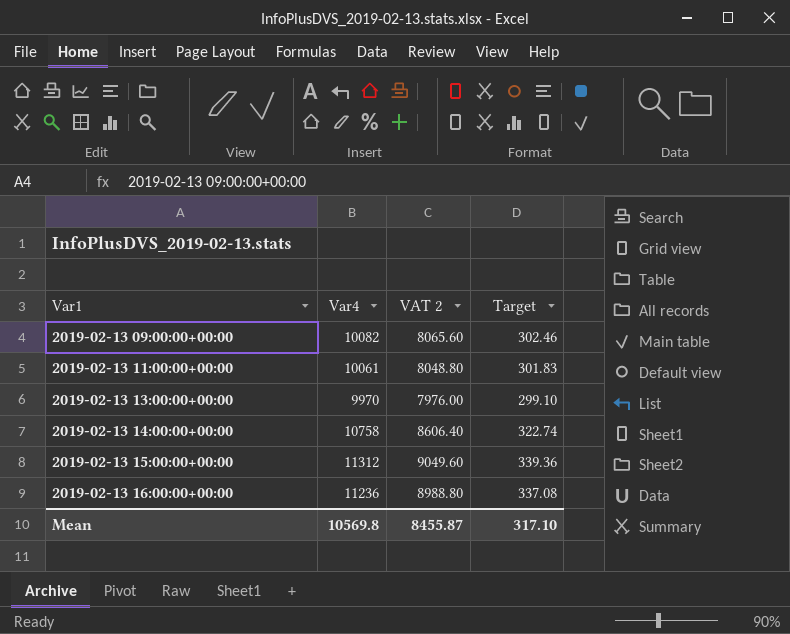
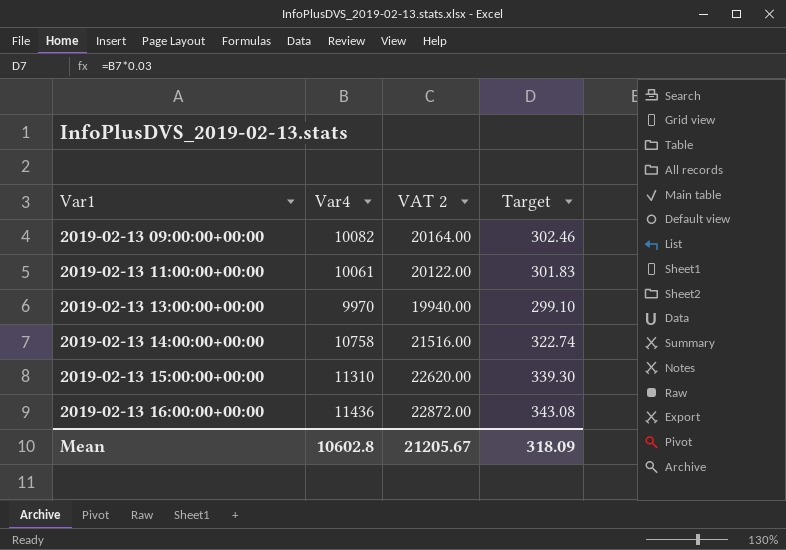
column VAT 2 | formula: [Var4] * 0.8 -> [Var4] * 2
2019-02-13 15:00:00+00:00 | Var4: 11312 -> 11310
2019-02-13 15:00:00+00:00 | Target: 339.36 -> 339.30
2019-02-13 16:00:00+00:00 | Var4: 11236 -> 11436
2019-02-13 16:00:00+00:00 | Target: 337.08 -> 343.08
Mean | Var4: 10569.8 -> 10602.8
Mean | VAT 2: 8455.87 -> 21205.67
Mean | Target: 317.10 -> 318.09

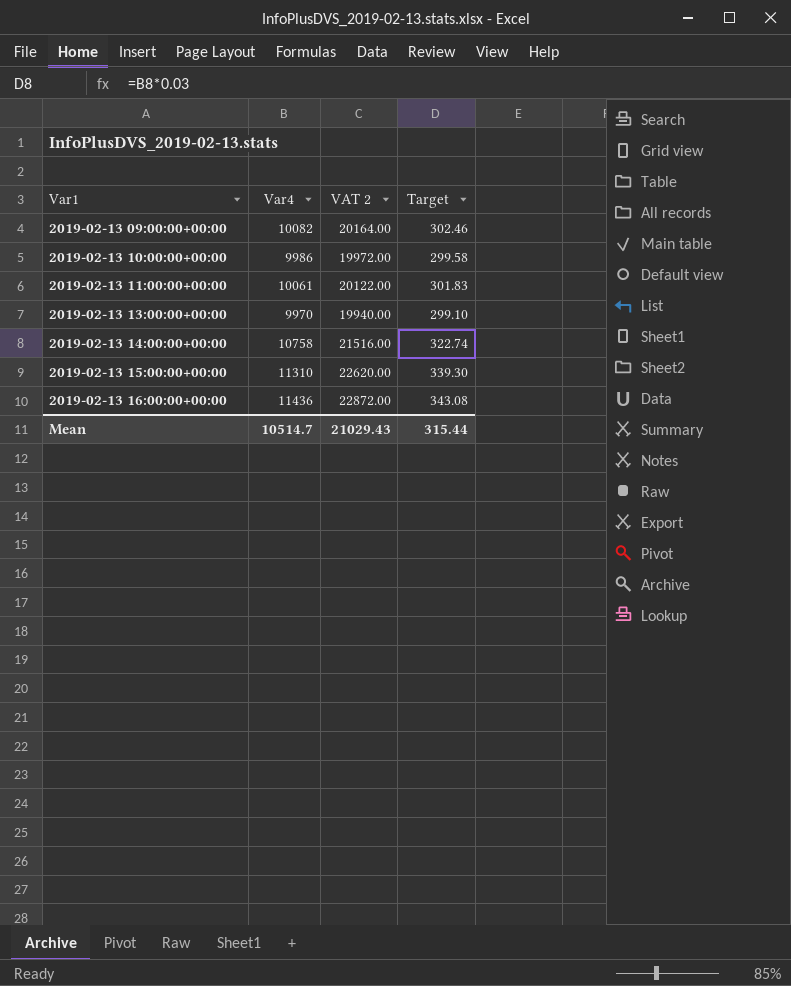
row 2019-02-13 10:00:00+00:00: none -> 9986 | 19972.00 | 299.58
Mean | Var4: 10602.8 -> 10514.7
Mean | VAT 2: 21205.67 -> 21029.43
Mean | Target: 318.09 -> 315.44

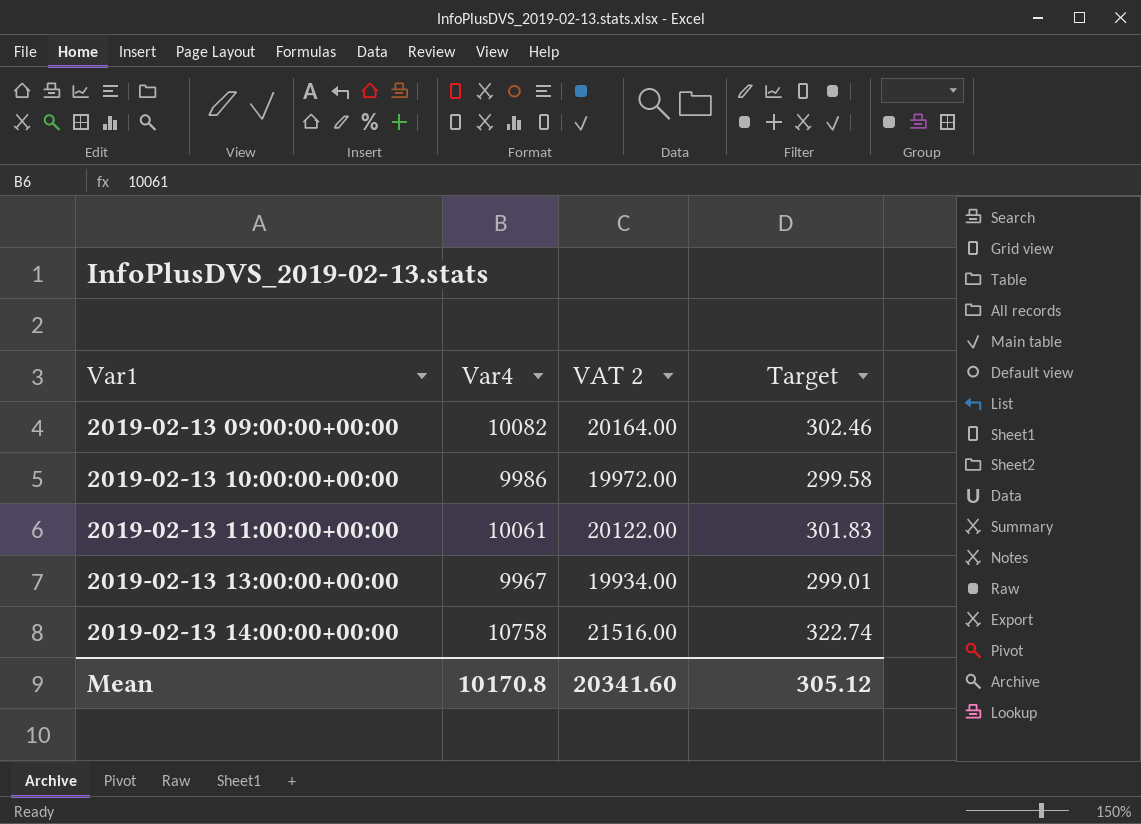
row 2019-02-13 15:00:00+00:00: 11310 | 22620.00 | 339.30 -> none
row 2019-02-13 16:00:00+00:00: 11436 | 22872.00 | 343.08 -> none
2019-02-13 13:00:00+00:00 | Var4: 9970 -> 9967
2019-02-13 13:00:00+00:00 | VAT 2: 19940.00 -> 19934.00
2019-02-13 13:00:00+00:00 | Target: 299.10 -> 299.01
Mean | Var4: 10514.7 -> 10170.8
Mean | VAT 2: 21029.43 -> 20341.60
Mean | Target: 315.44 -> 305.12

